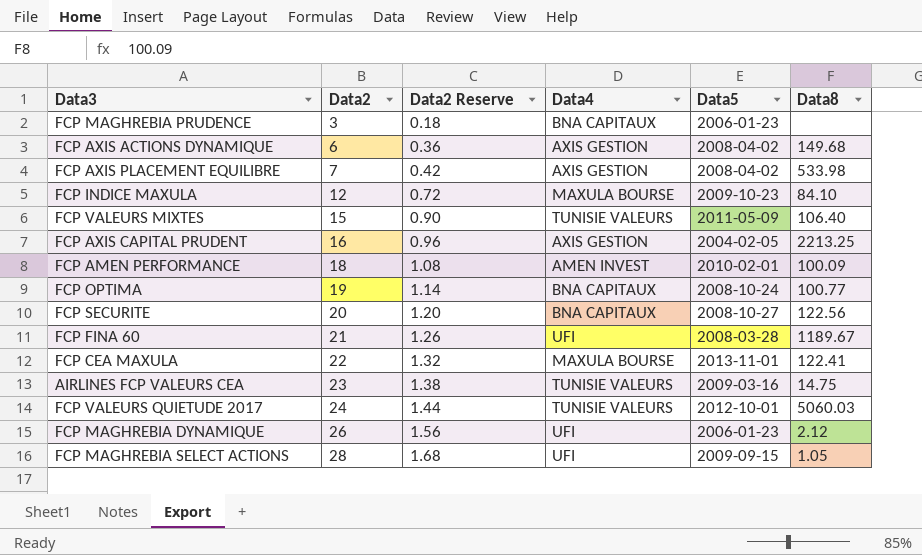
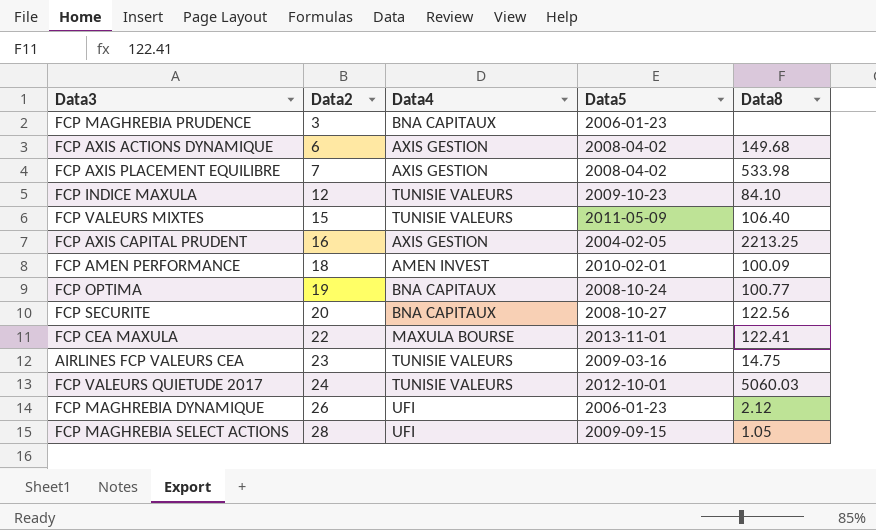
column Data2 Reserve | formula: [Data2] * 0.06 -> none
row FCP FINA 60: 21 | 1.26 | UFI | 2008-03-28 | 1189.67 -> none
FCP INDICE MAXULA | Data4: MAXULA BOURSE -> TUNISIE VALEURS

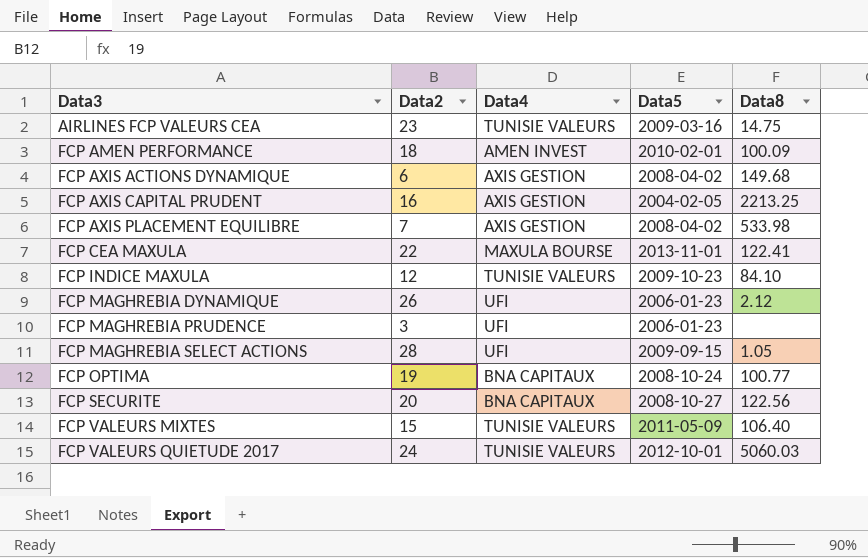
row order: Data2 ascending -> Data3 ascending
FCP MAGHREBIA PRUDENCE | Data4: BNA CAPITAUX -> UFI

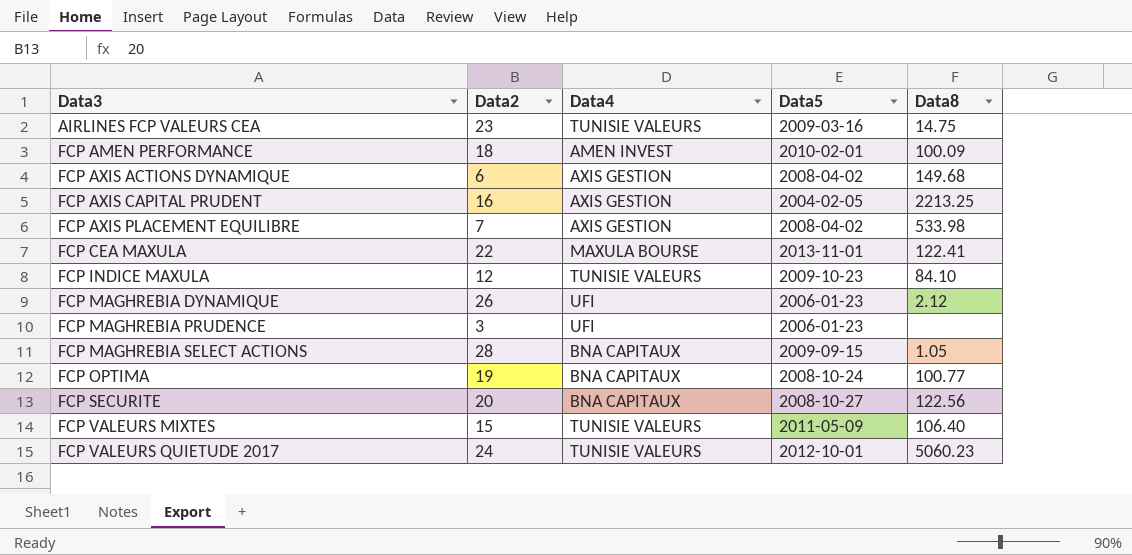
FCP MAGHREBIA SELECT ACTIONS | Data4: UFI -> BNA CAPITAUX
FCP VALEURS QUIETUDE 2017 | Data8: 5060.03 -> 5060.23

